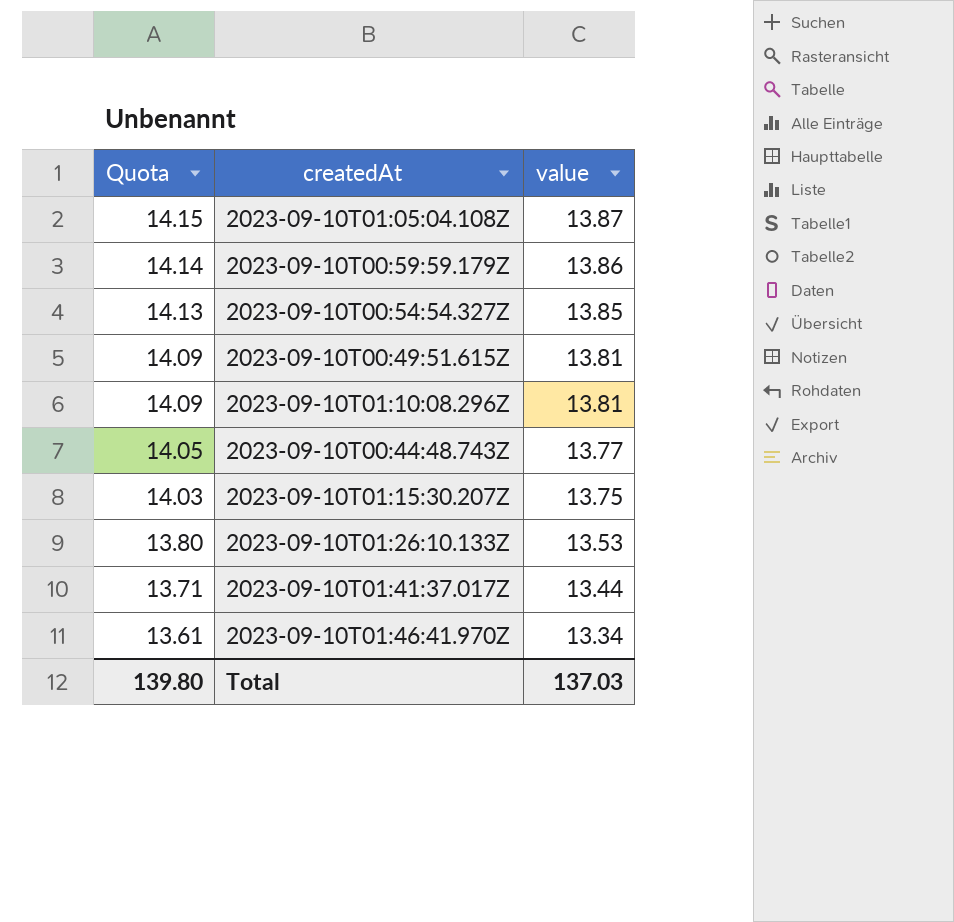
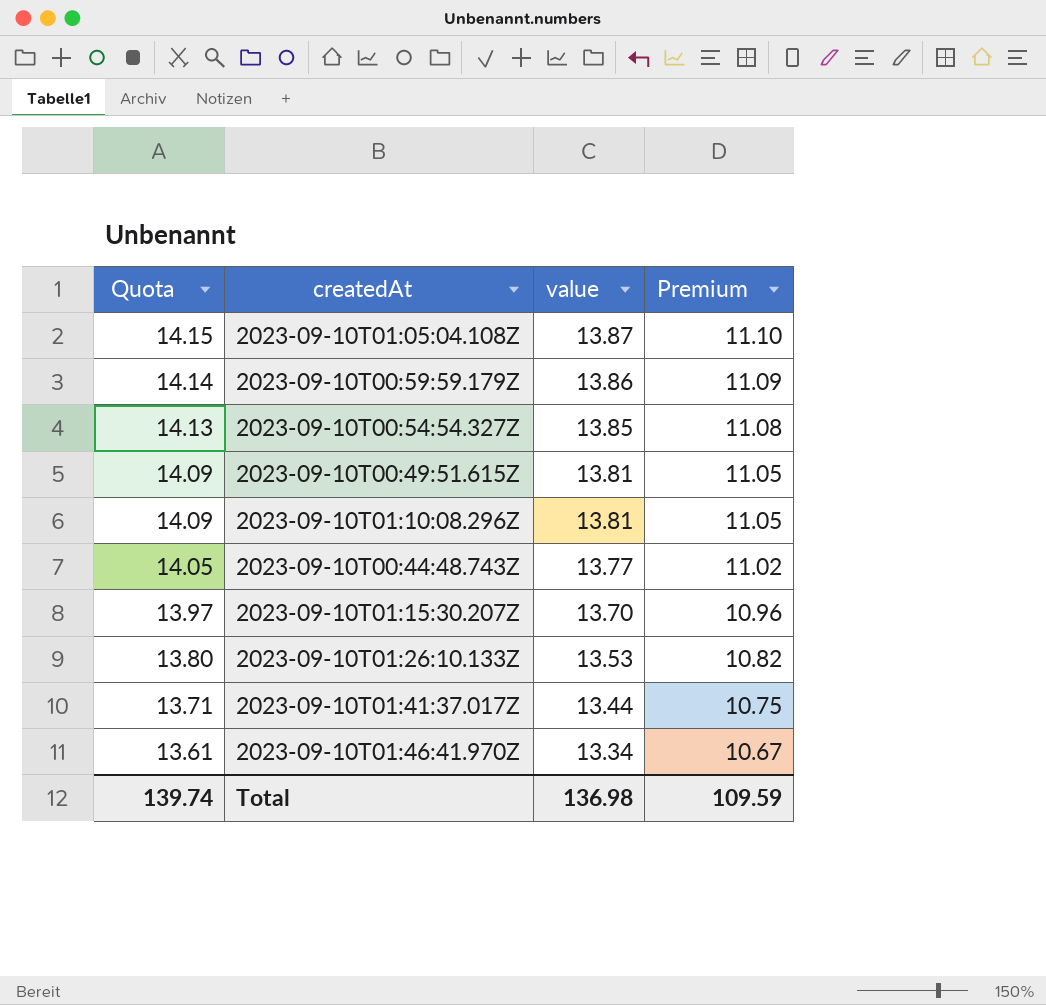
column Premium | formula: none -> [value] * 0.8
2023-09-10T01:15:30.207Z | Quota: 14.03 -> 13.97
2023-09-10T01:15:30.207Z | value: 13.75 -> 13.70
Total | Quota: 139.80 -> 139.74
Total | value: 137.03 -> 136.98

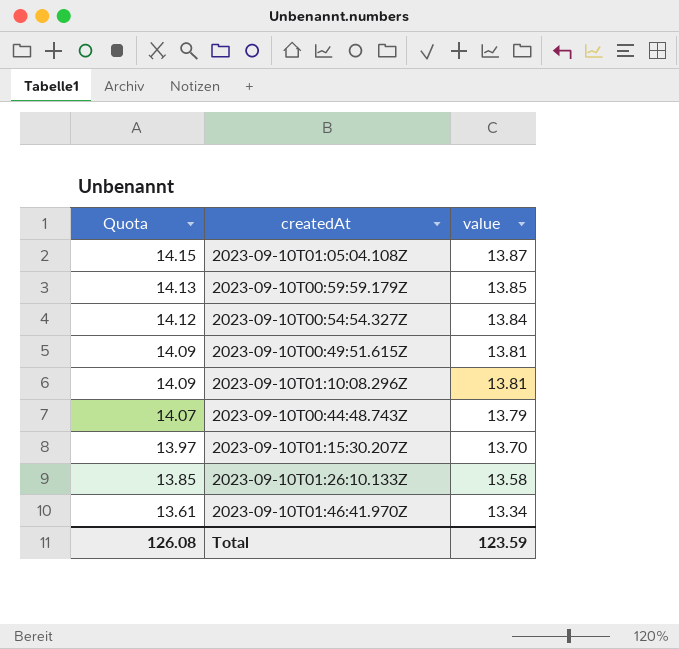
column Premium | formula: [value] * 0.8 -> none
row 2023-09-10T01:41:37.017Z: 13.71 | 13.44 | 10.75 -> none
2023-09-10T00:59:59.179Z | Quota: 14.14 -> 14.13
2023-09-10T00:59:59.179Z | value: 13.86 -> 13.85
2023-09-10T00:54:54.327Z | Quota: 14.13 -> 14.12
2023-09-10T00:54:54.327Z | value: 13.85 -> 13.84
2023-09-10T00:44:48.743Z | Quota: 14.05 -> 14.07
2023-09-10T00:44:48.743Z | value: 13.77 -> 13.79
2023-09-10T01:26:10.133Z | Quota: 13.80 -> 13.85
2023-09-10T01:26:10.133Z | value: 13.53 -> 13.58
Total | Quota: 139.74 -> 126.08
Total | value: 136.98 -> 123.59

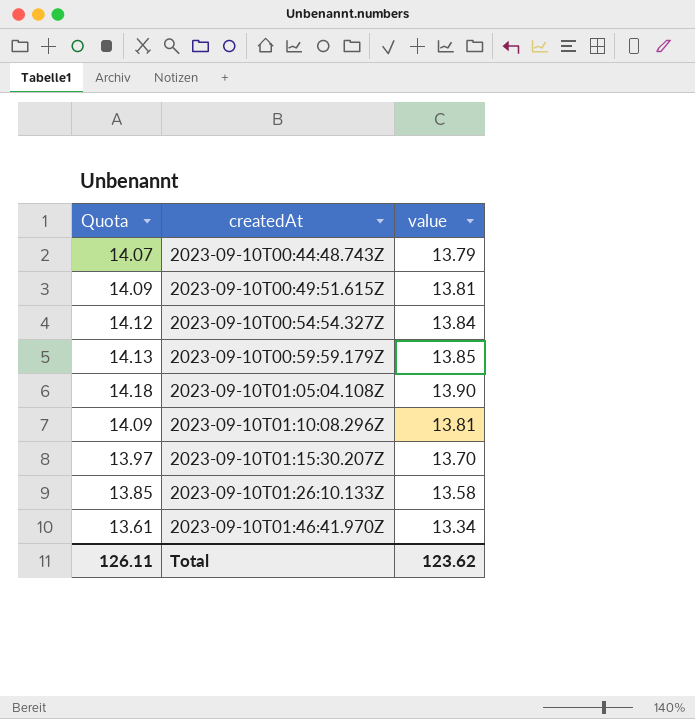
row order: Quota descending -> createdAt ascending
2023-09-10T01:05:04.108Z | Quota: 14.15 -> 14.18
2023-09-10T01:05:04.108Z | value: 13.87 -> 13.90
Total | Quota: 126.08 -> 126.11
Total | value: 123.59 -> 123.62

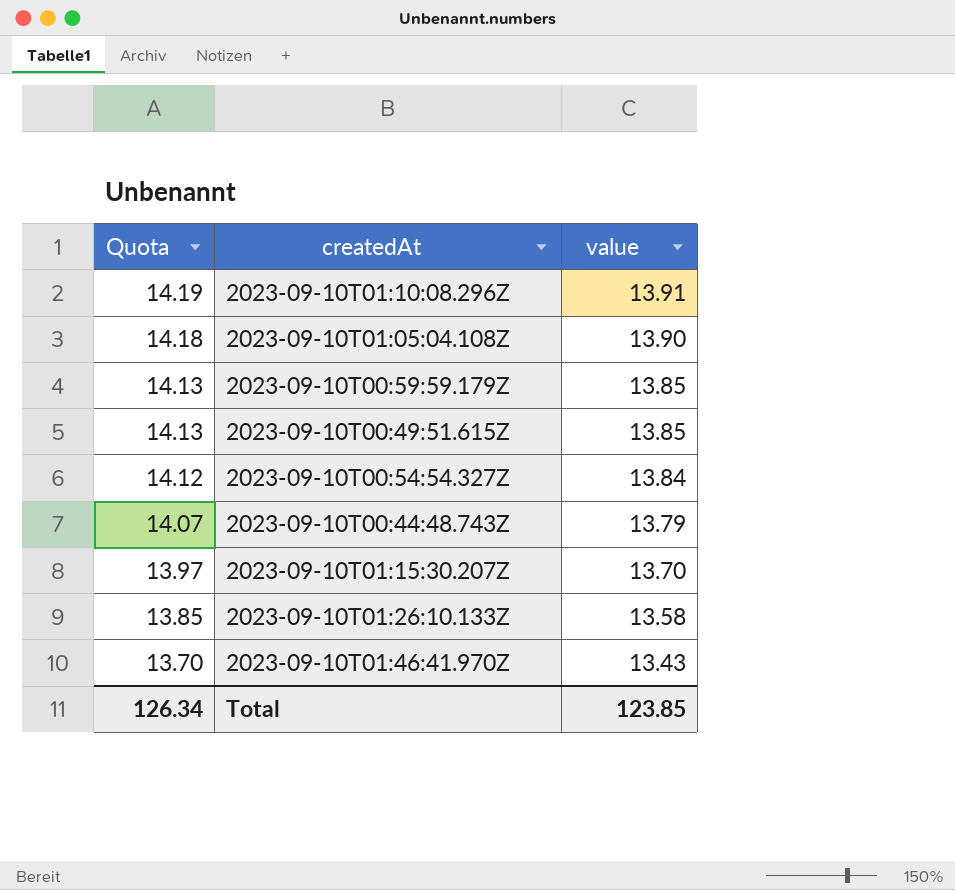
row order: createdAt ascending -> Quota descending
2023-09-10T01:10:08.296Z | Quota: 14.09 -> 14.19
2023-09-10T01:10:08.296Z | value: 13.81 -> 13.91
2023-09-10T00:49:51.615Z | Quota: 14.09 -> 14.13
2023-09-10T00:49:51.615Z | value: 13.81 -> 13.85
2023-09-10T01:46:41.970Z | Quota: 13.61 -> 13.70
2023-09-10T01:46:41.970Z | value: 13.34 -> 13.43
Total | Quota: 126.11 -> 126.34
Total | value: 123.62 -> 123.85

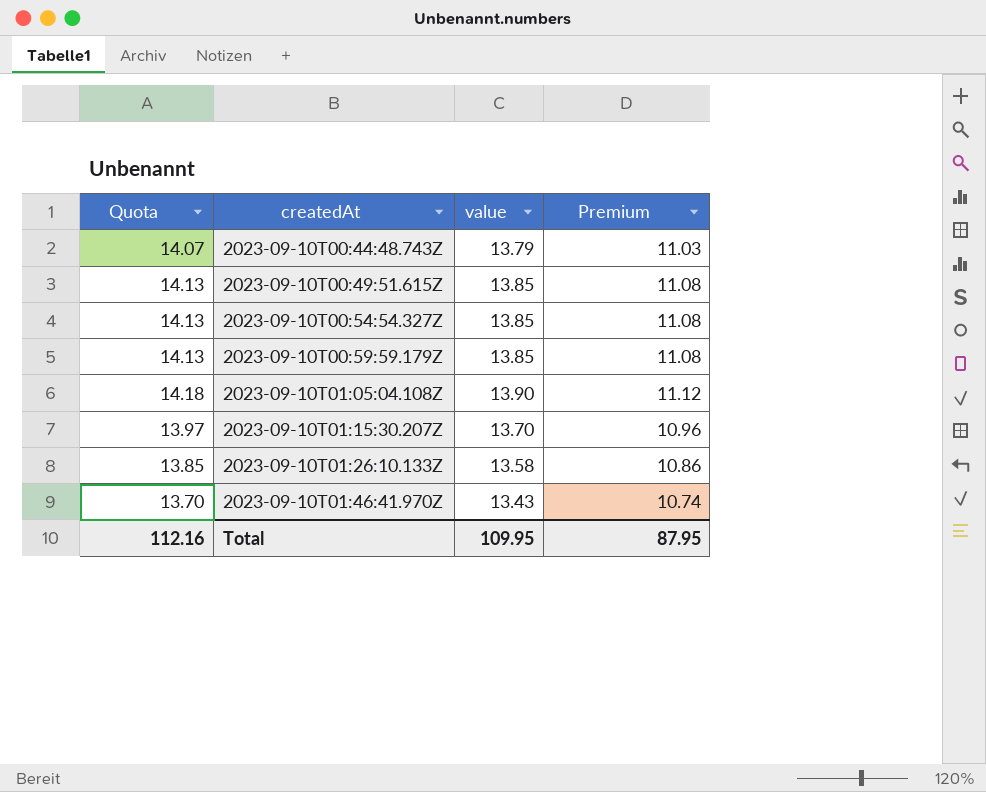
row order: Quota descending -> createdAt ascending
column Premium | formula: none -> [value] * 0.8
row 2023-09-10T01:10:08.296Z: 14.19 | 13.91 -> none
2023-09-10T00:54:54.327Z | Quota: 14.12 -> 14.13
2023-09-10T00:54:54.327Z | value: 13.84 -> 13.85
Total | Quota: 126.34 -> 112.16
Total | value: 123.85 -> 109.95

